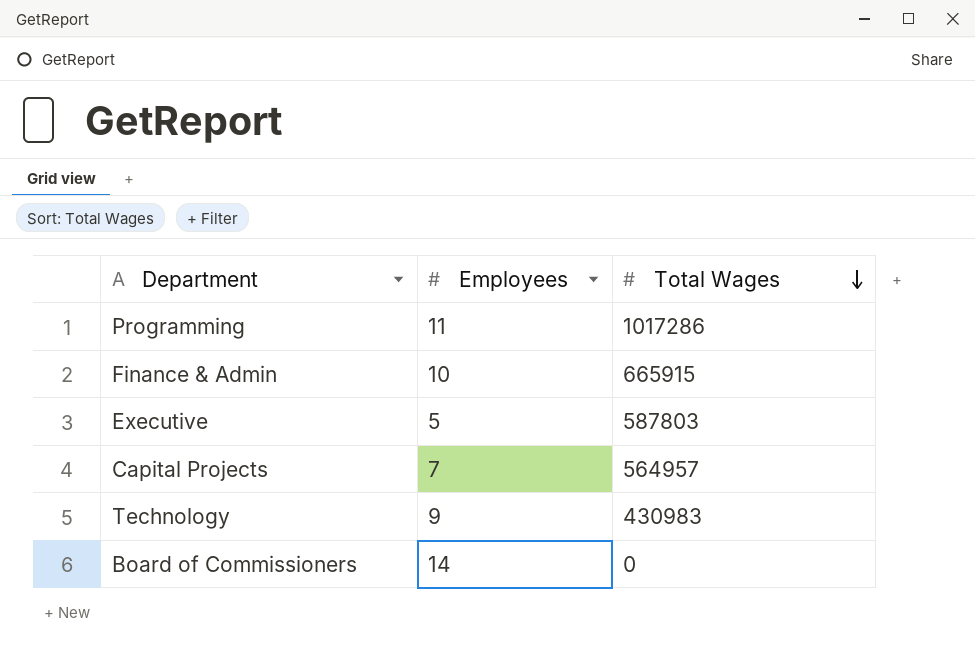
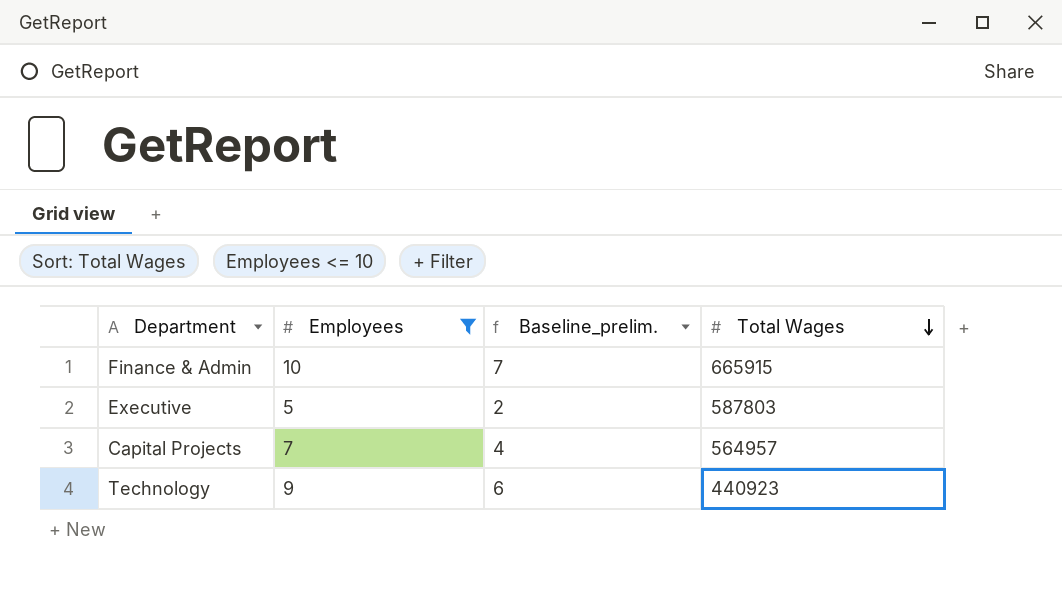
filter: none -> Employees <= 10
column Baseline_prelim. | formula: none -> [Employees] - 3
Technology | Total Wages: 430983 -> 440923

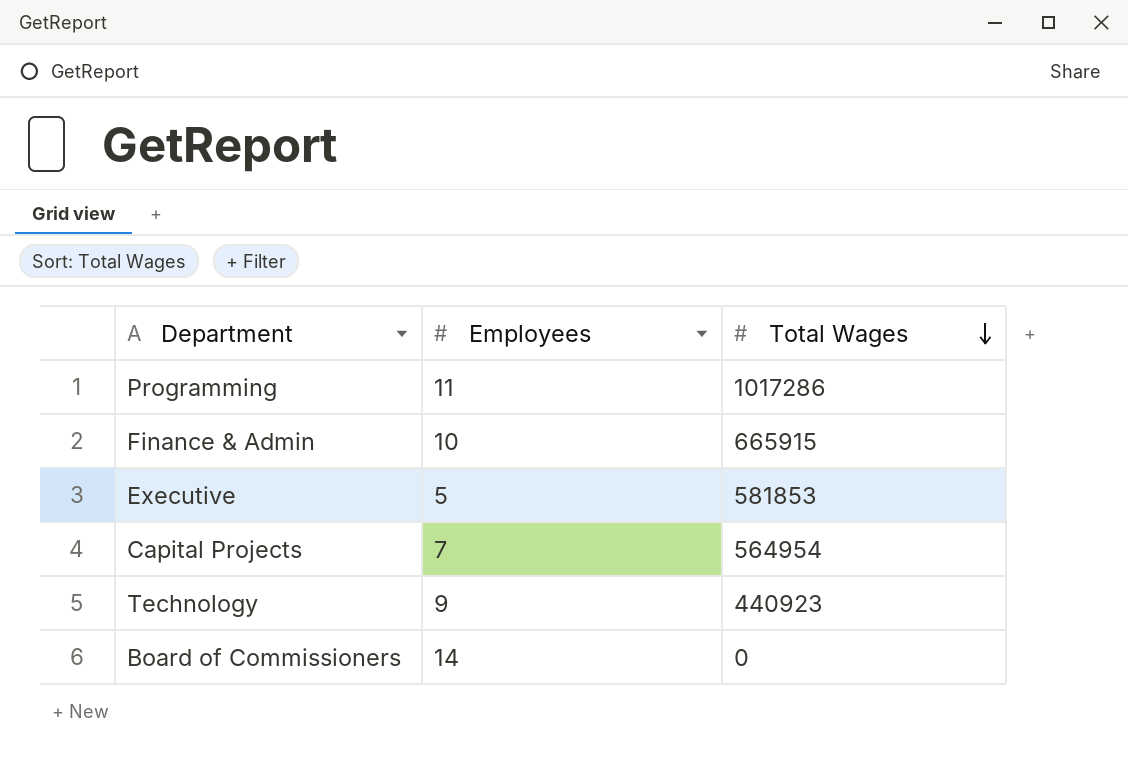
filter: Employees <= 10 -> none
column Baseline_prelim. | formula: [Employees] - 3 -> none
Executive | Total Wages: 587803 -> 581853
Capital Projects | Total Wages: 564957 -> 564954

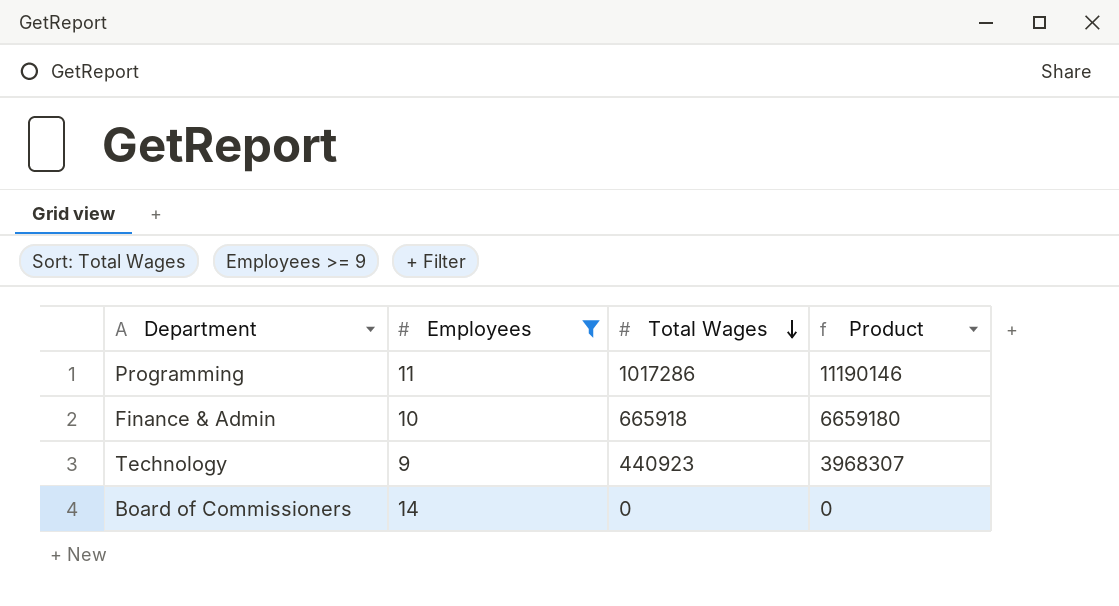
filter: none -> Employees >= 9
column Product | formula: none -> [Employees] * [Total Wages]
Finance & Admin | Total Wages: 665915 -> 665918

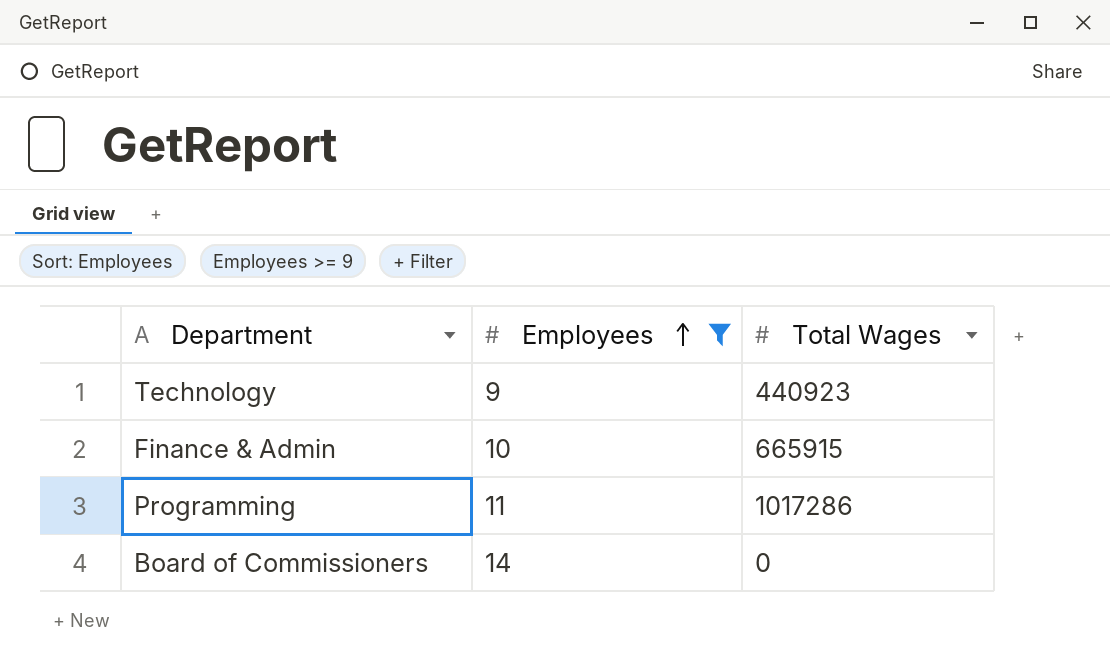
row order: Total Wages descending -> Employees ascending
column Product | formula: [Employees] * [Total Wages] -> none
Finance & Admin | Total Wages: 665918 -> 665915

